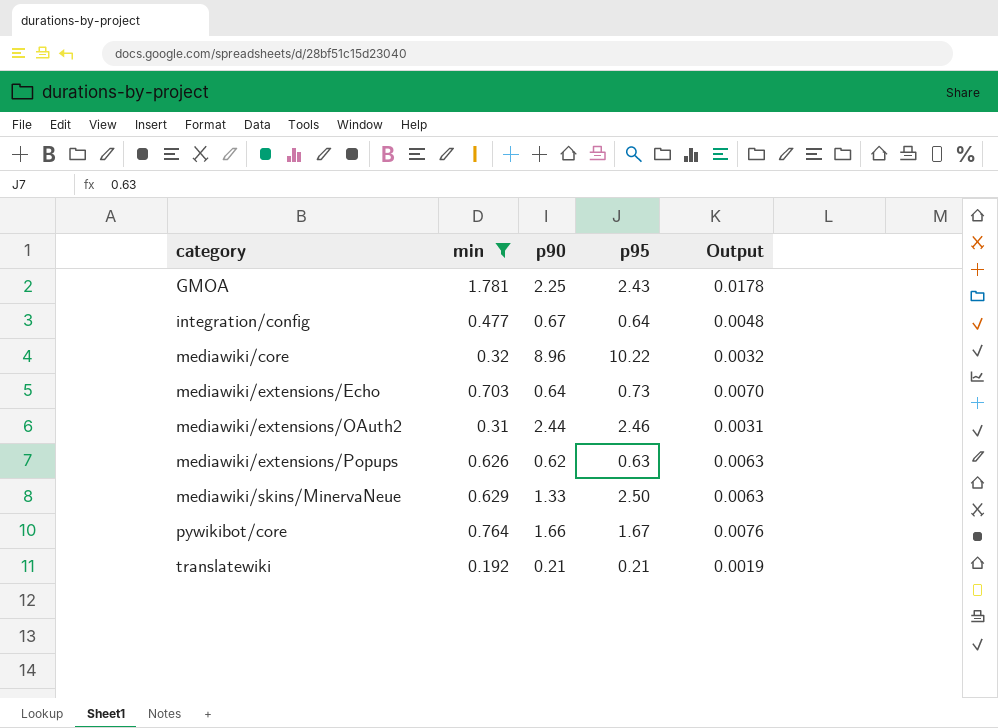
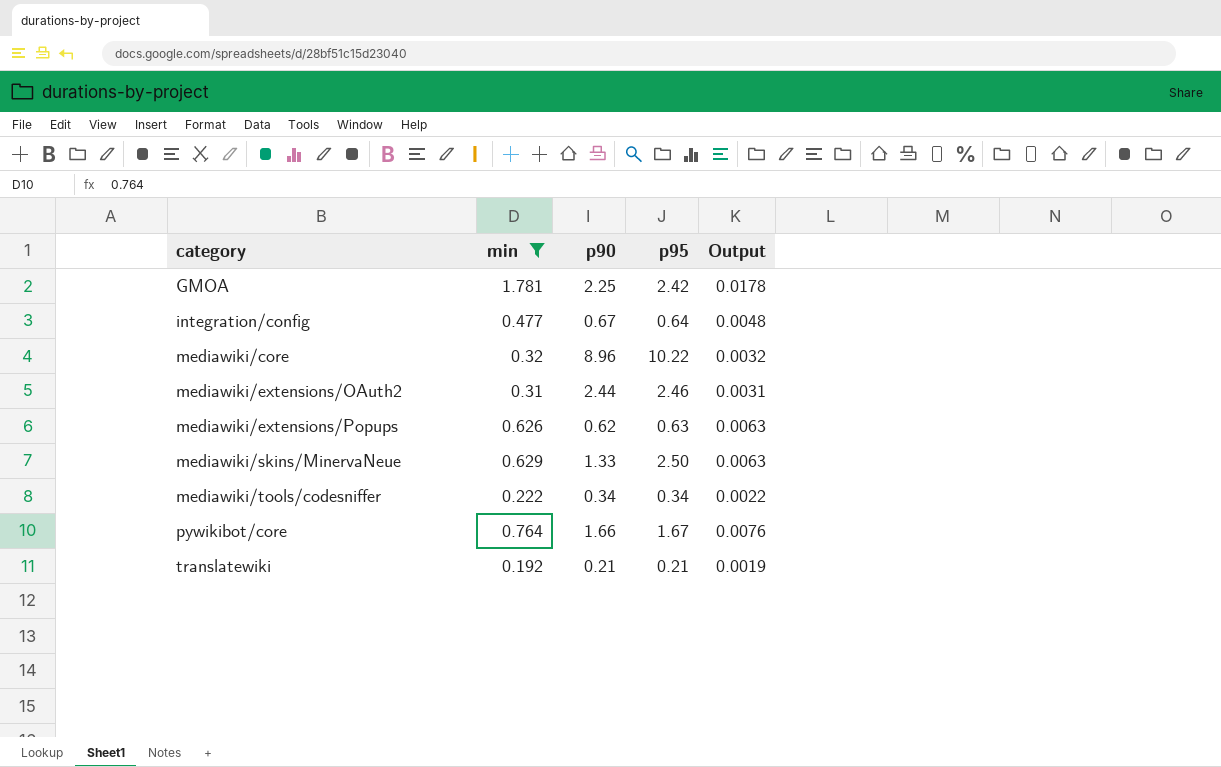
row mediawiki/extensions/Echo: 0.703 | 0.64 | 0.73 | 0.0070 -> none
GMOA | p95: 2.43 -> 2.42
row mediawiki/tools/codesniffer: none -> 0.222 | 0.34 | 0.34 | 0.0022

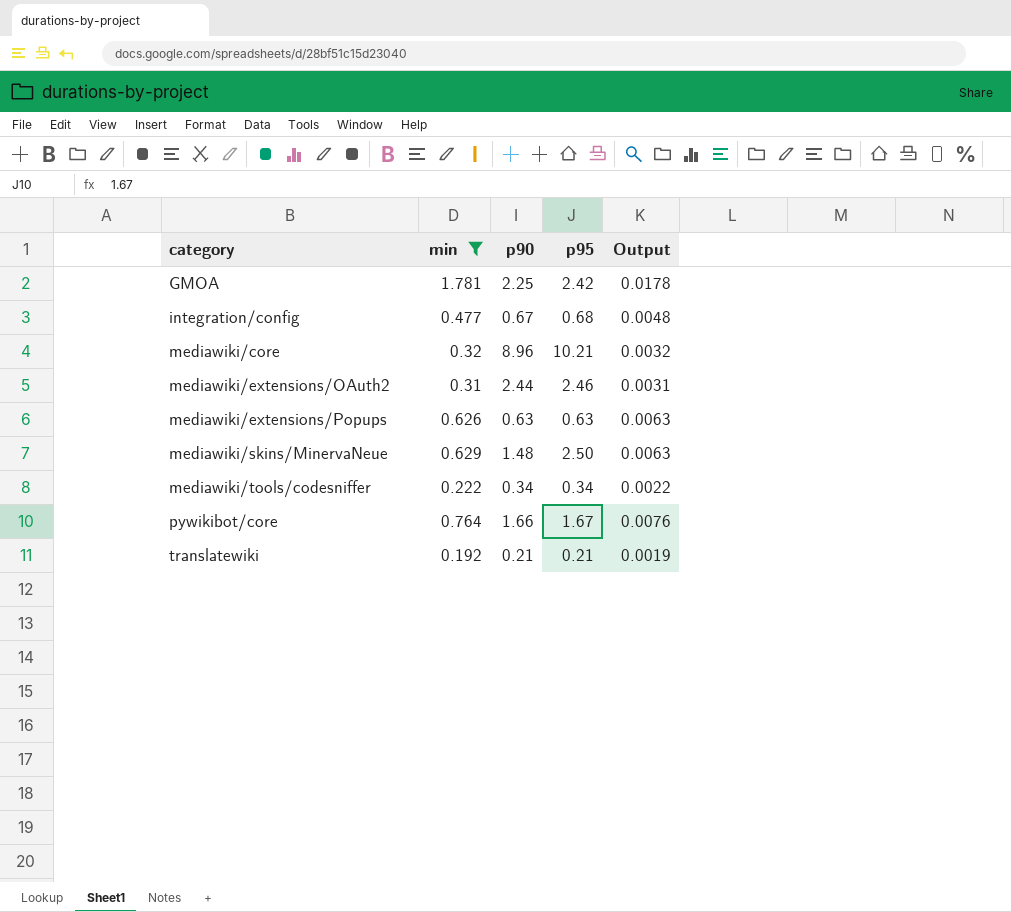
integration/config | p95: 0.64 -> 0.68
mediawiki/core | p95: 10.22 -> 10.21
mediawiki/extensions/Popups | p90: 0.62 -> 0.63
mediawiki/skins/MinervaNeue | p90: 1.33 -> 1.48

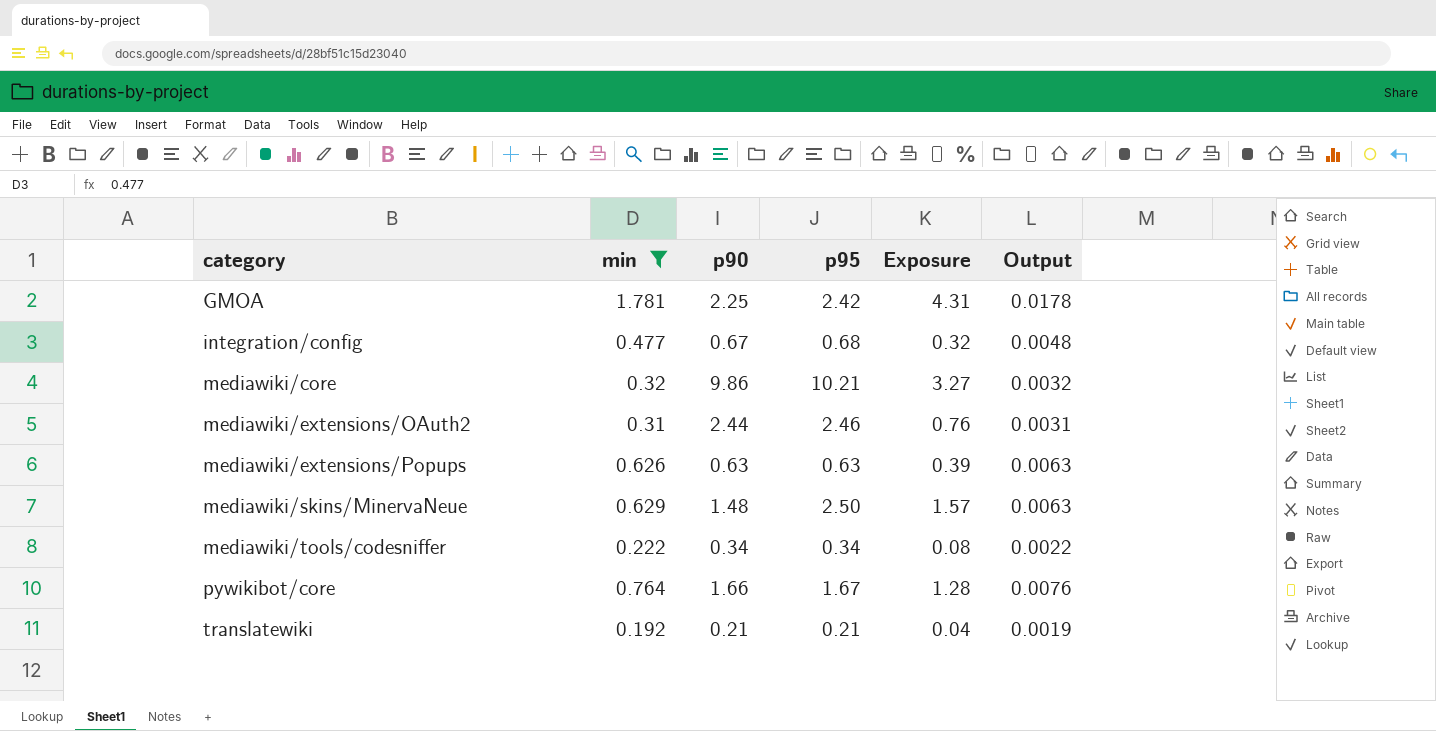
column Exposure | formula: none -> [min] * [p95]
mediawiki/core | p90: 8.96 -> 9.86

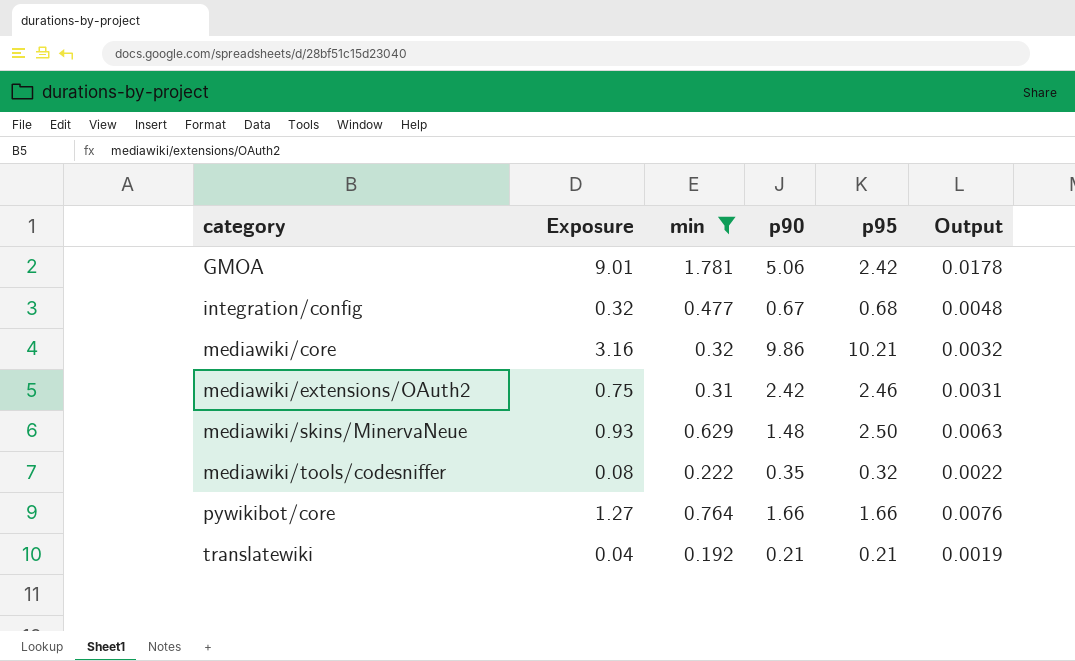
column Exposure | formula: [min] * [p95] -> [min] * [p90]
column Exposure | position: 5 -> 2
row mediawiki/extensions/Popups: 0.626 | 0.63 | 0.63 | 0.39 | 0.0063 -> none
GMOA | p90: 2.25 -> 5.06
mediawiki/extensions/OAuth2 | p90: 2.44 -> 2.42
mediawiki/tools/codesniffer | p90: 0.34 -> 0.35
mediawiki/tools/codesniffer | p95: 0.34 -> 0.32
pywikibot/core | p95: 1.67 -> 1.66

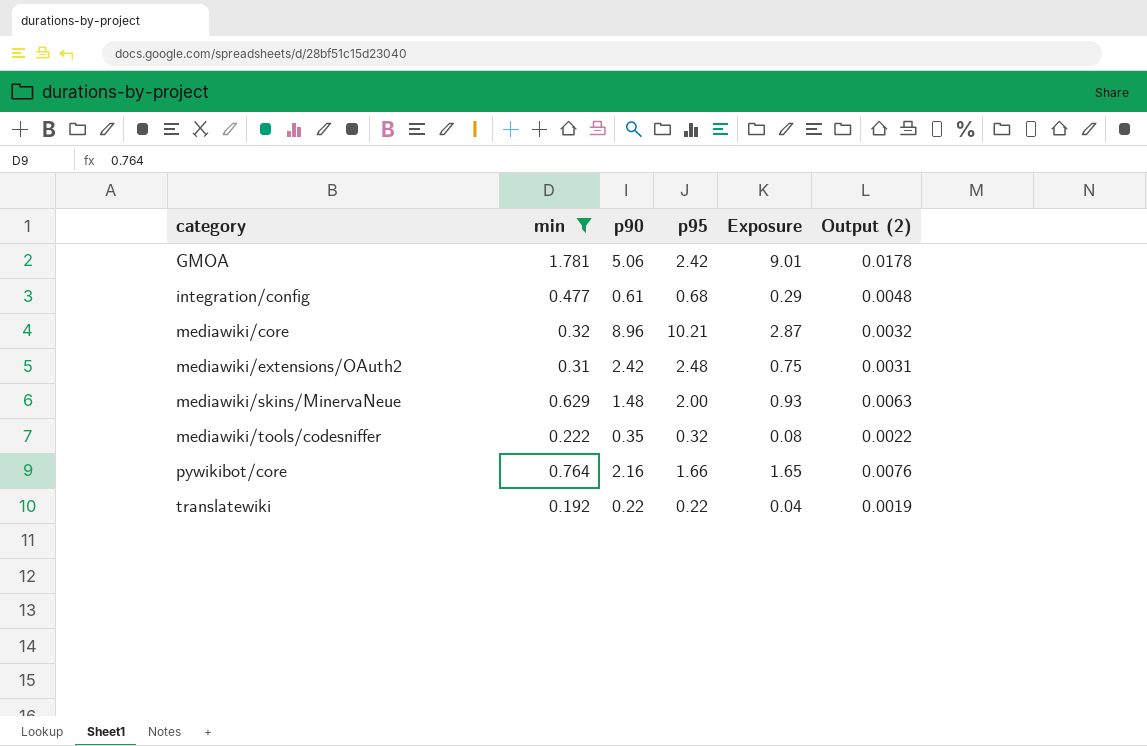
column Exposure | position: 2 -> 5
column name: Output -> Output (2)
integration/config | p90: 0.67 -> 0.61
integration/config | Exposure: 0.32 -> 0.29
mediawiki/core | p90: 9.86 -> 8.96
mediawiki/core | Exposure: 3.16 -> 2.87
mediawiki/extensions/OAuth2 | p95: 2.46 -> 2.48
mediawiki/skins/MinervaNeue | p95: 2.50 -> 2.00
pywikibot/core | p90: 1.66 -> 2.16
pywikibot/core | Exposure: 1.27 -> 1.65
translatewiki | p90: 0.21 -> 0.22
translatewiki | p95: 0.21 -> 0.22

